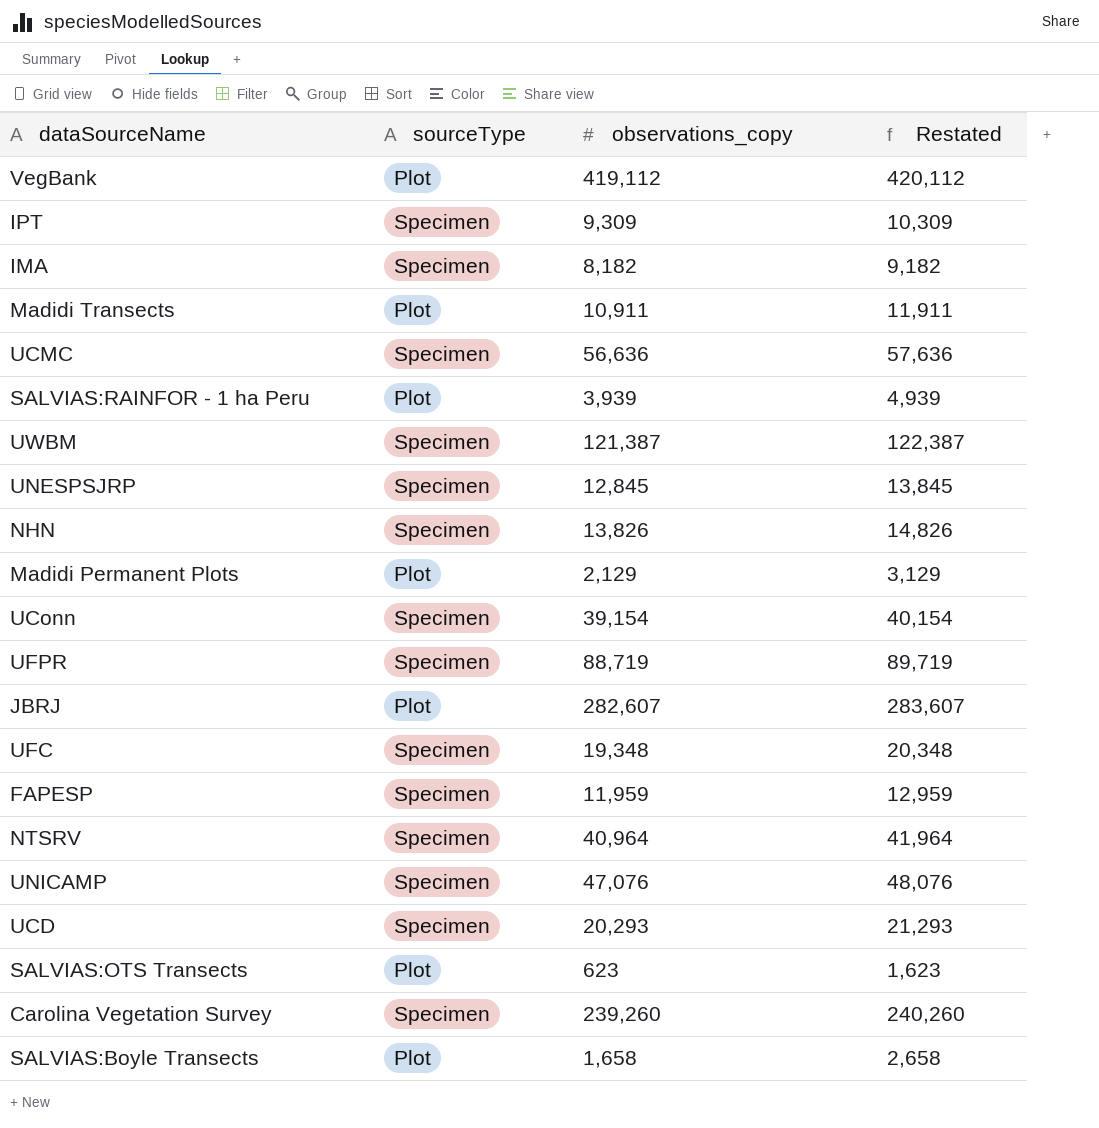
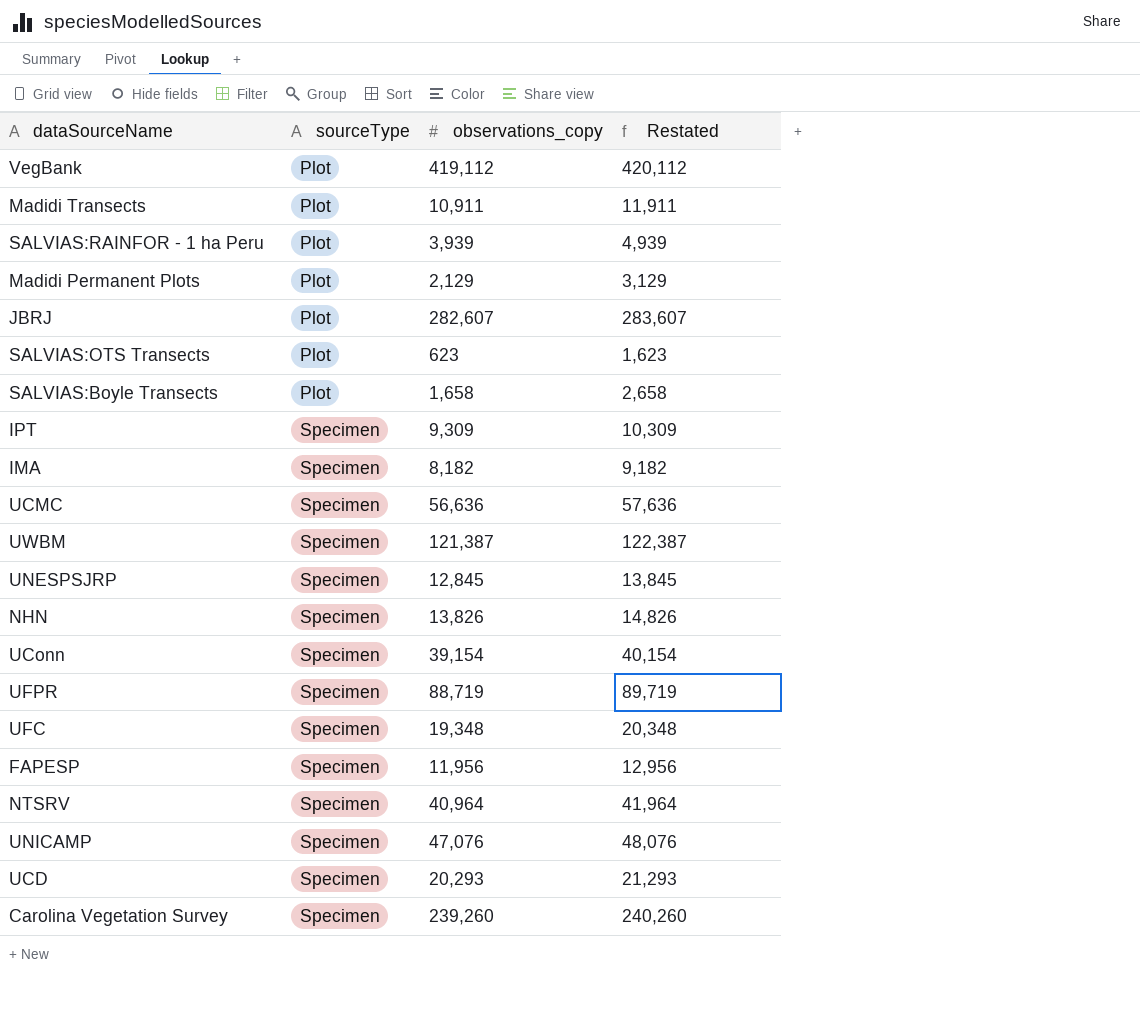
row order: none -> sourceType ascending
FAPESP | observations_copy: 11,959 -> 11,956
FAPESP | Restated: 12,959 -> 12,956

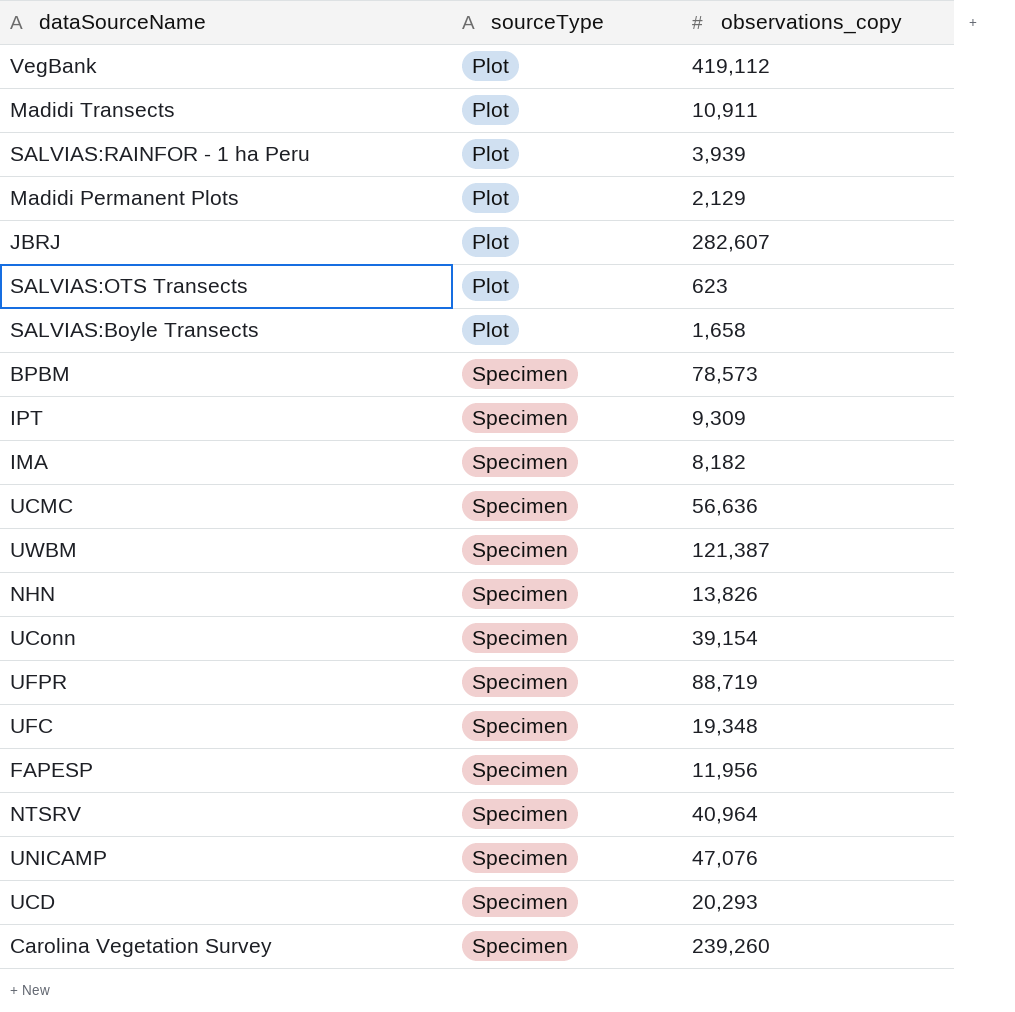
column Restated | formula: [observations_copy] + 1000 -> none
row UNESPSJRP: Specimen | 12,845 | 13,845 -> none
row BPBM: none -> Specimen | 78,573

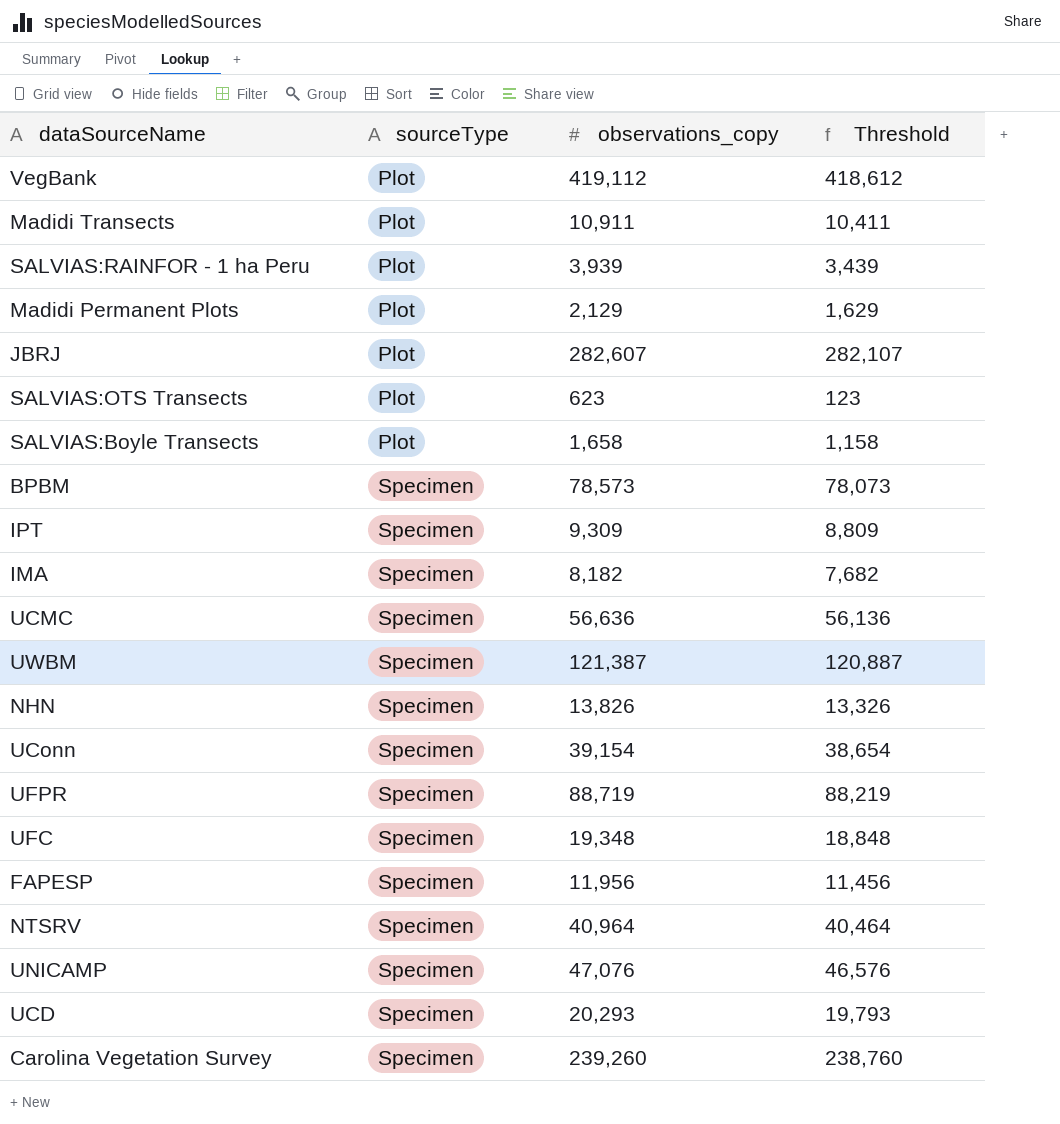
column Threshold | formula: none -> [observations_copy] - 500

